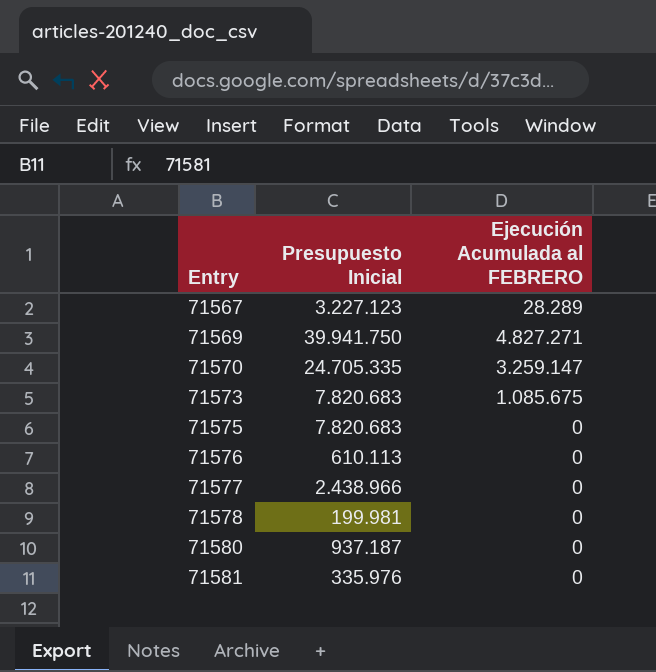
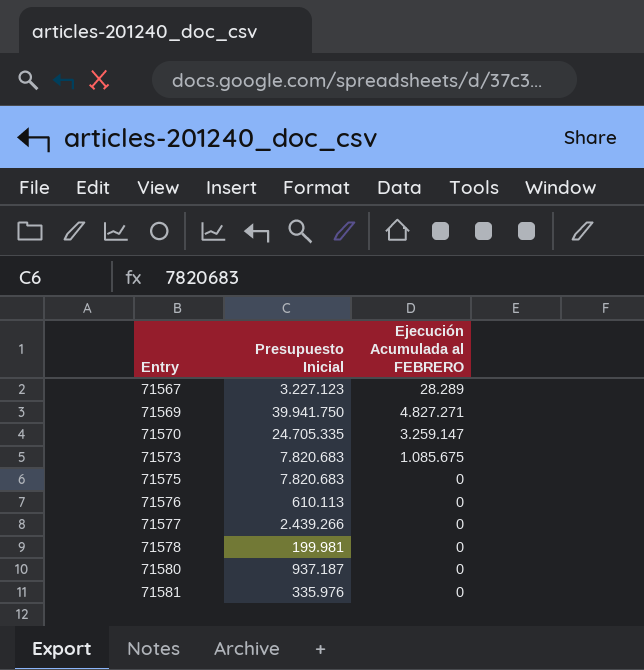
71577 | Presupuesto Inicial: 2.438.966 -> 2.439.266

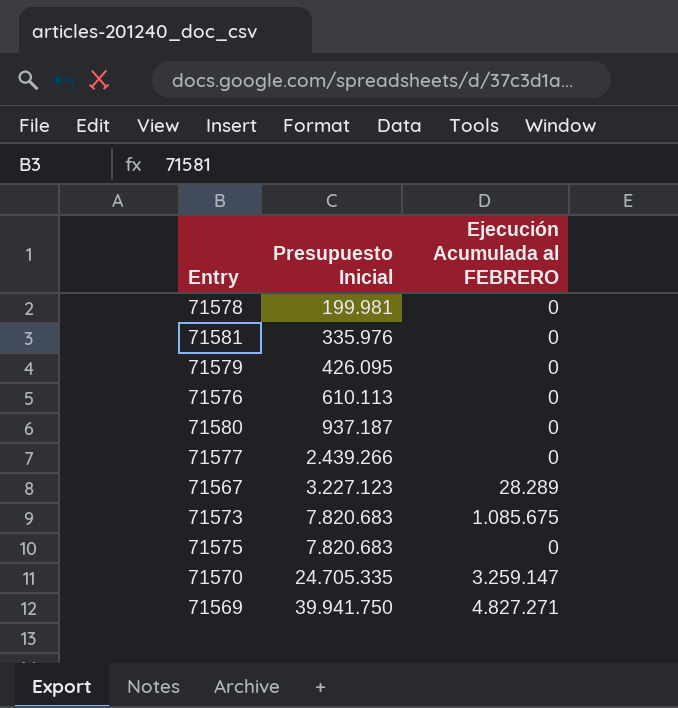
row order: Entry ascending -> Presupuesto Inicial ascending
row 71579: none -> 426.095 | 0

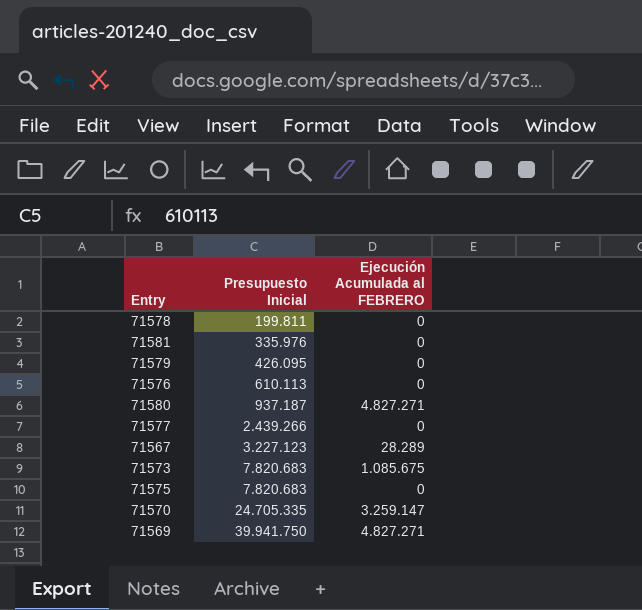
71578 | Presupuesto Inicial: 199.981 -> 199.811
71580 | Ejecución Acumulada al FEBRERO: 0 -> 4.827.271

